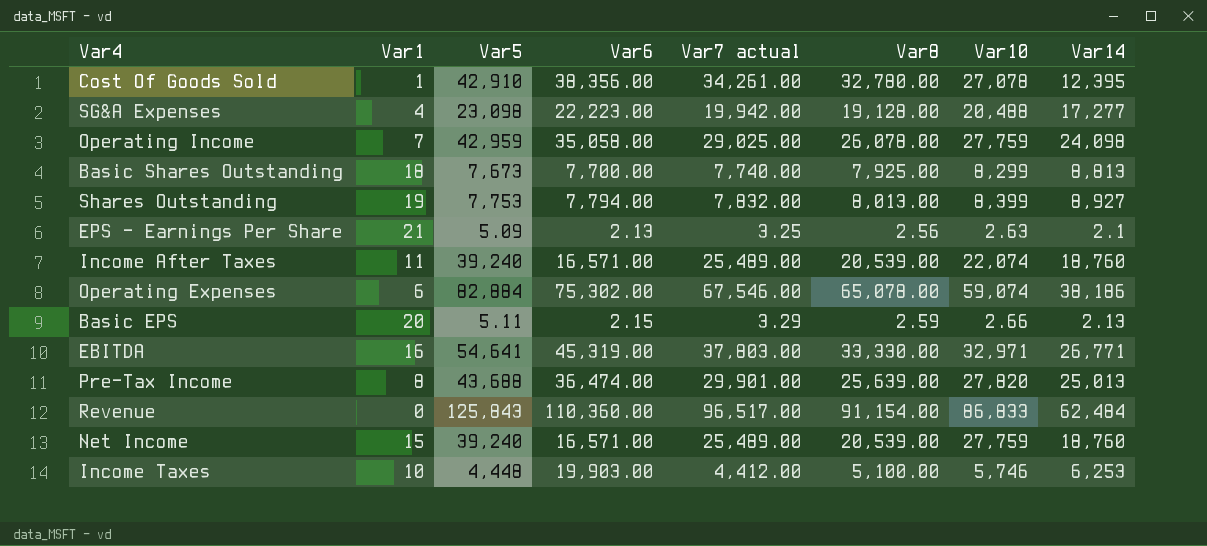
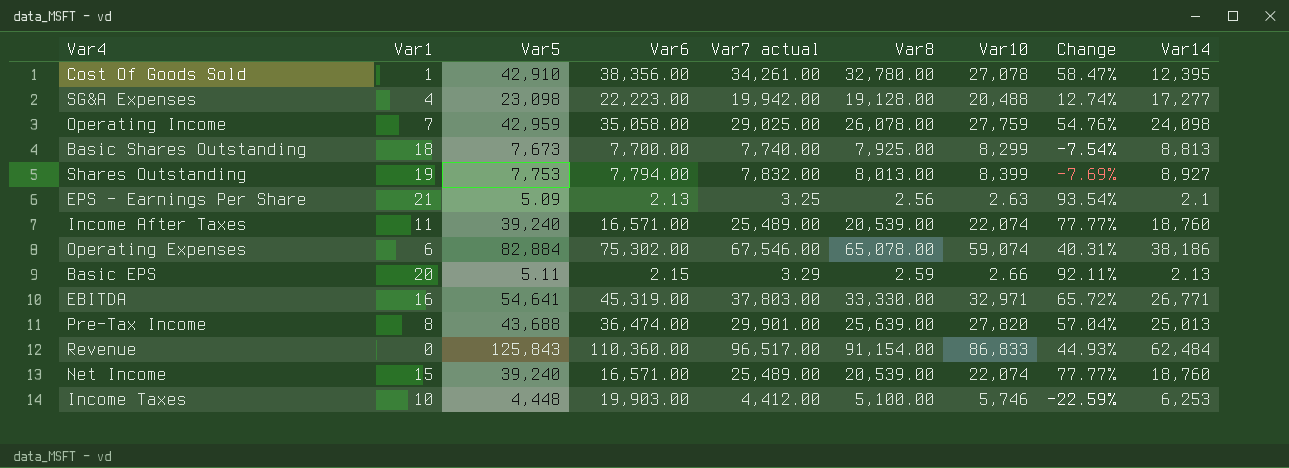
column Change | formula: none -> ([Var5] - [Var10]) / [Var10]
Net Income | Var10: 27,759 -> 22,074

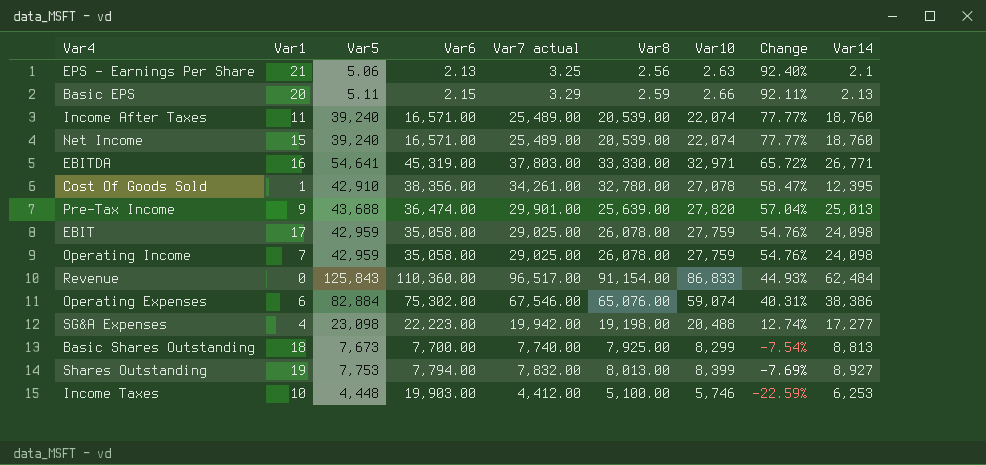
row order: none -> Change descending
EPS - Earnings Per Share | Var5: 5.09 -> 5.06
EPS - Earnings Per Share | Change: 93.54% -> 92.40%
Pre-Tax Income | Var1: 8 -> 9
row EBIT: none -> 17 | 42,959 | 35,058.00 | 29,025.00 | 26,078.00 | 27,759 | 54.76% | 24,098
Operating Expenses | Var8: 65,078.00 -> 65,076.00
Operating Expenses | Var14: 38,186 -> 38,386
SG&A Expenses | Var8: 19,128.00 -> 19,198.00

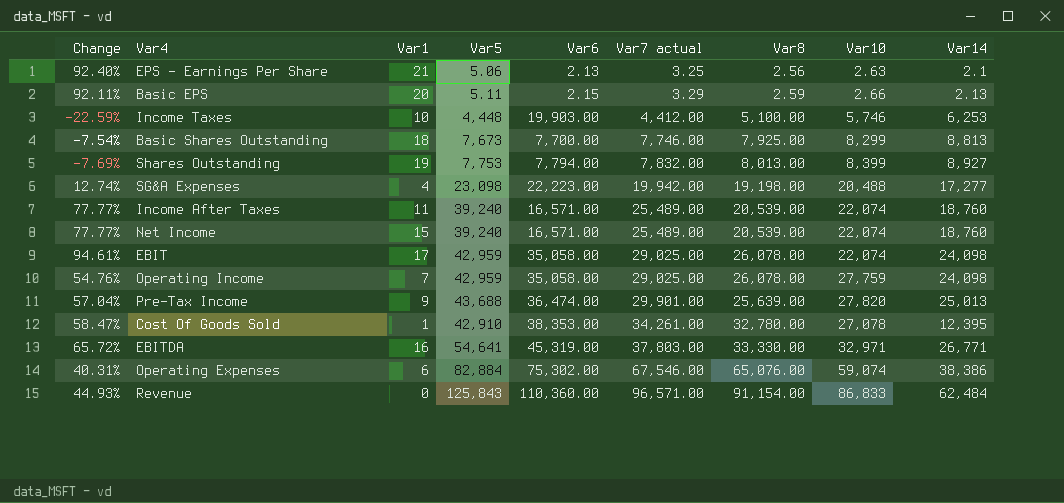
row order: Change descending -> Var7 actual ascending
column Change | position: 8 -> 1
Basic Shares Outstanding | Var7 actual: 7,740.00 -> 7,746.00
EBIT | Change: 54.76% -> 94.61%
EBIT | Var10: 27,759 -> 22,074
Cost Of Goods Sold | Var6: 38,356.00 -> 38,353.00
Revenue | Var7 actual: 96,517.00 -> 96,571.00

